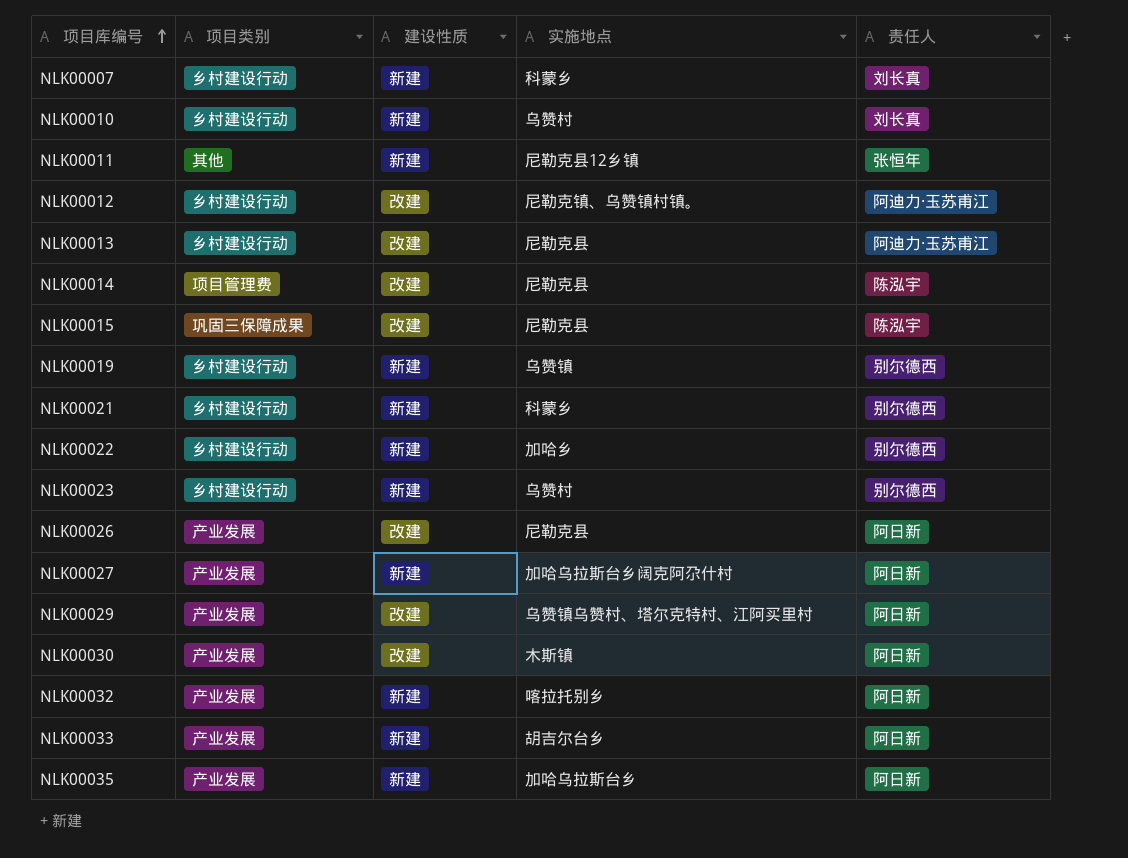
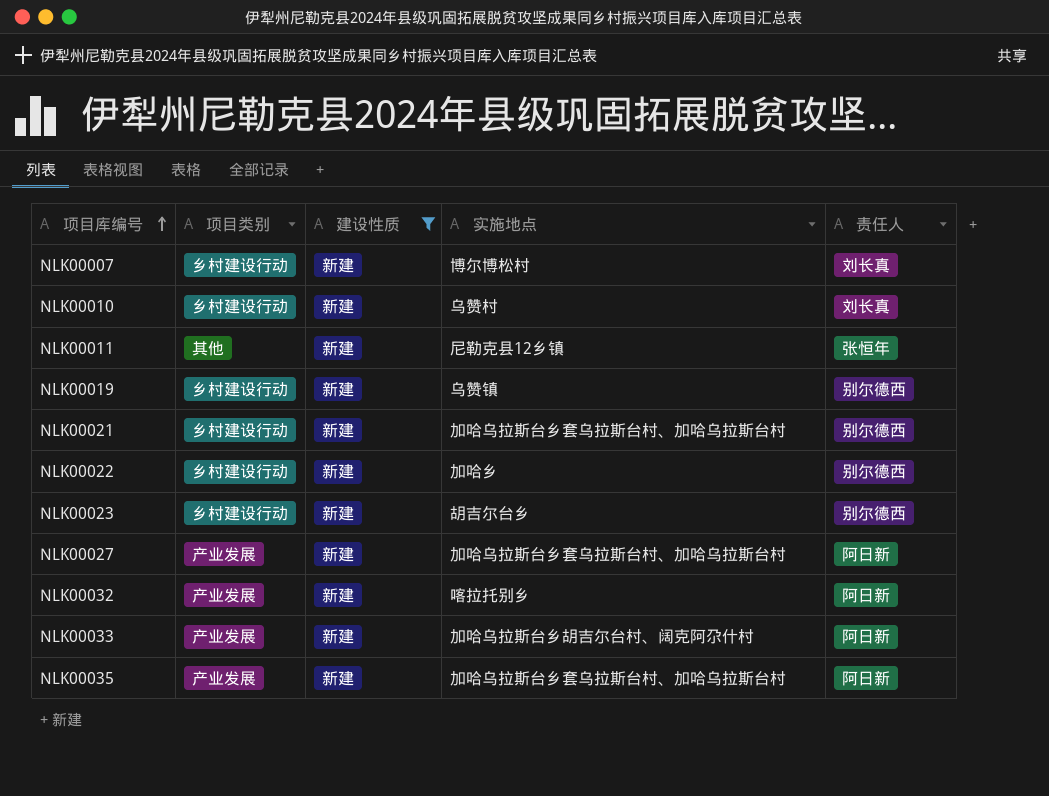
filter: none -> 建设性质 = 新建
NLK00007 | 实施地点: 科蒙乡 -> 博尔博松村
NLK00021 | 实施地点: 科蒙乡 -> 加哈乌拉斯台乡套乌拉斯台村、加哈乌拉斯台村
NLK00023 | 实施地点: 乌赞村 -> 胡吉尔台乡
NLK00027 | 实施地点: 加哈乌拉斯台乡阔克阿尕什村 -> 加哈乌拉斯台乡套乌拉斯台村、加哈乌拉斯台村
NLK00033 | 实施地点: 胡吉尔台乡 -> 加哈乌拉斯台乡胡吉尔台村、阔克阿尕什村
NLK00035 | 实施地点: 加哈乌拉斯台乡 -> 加哈乌拉斯台乡套乌拉斯台村、加哈乌拉斯台村

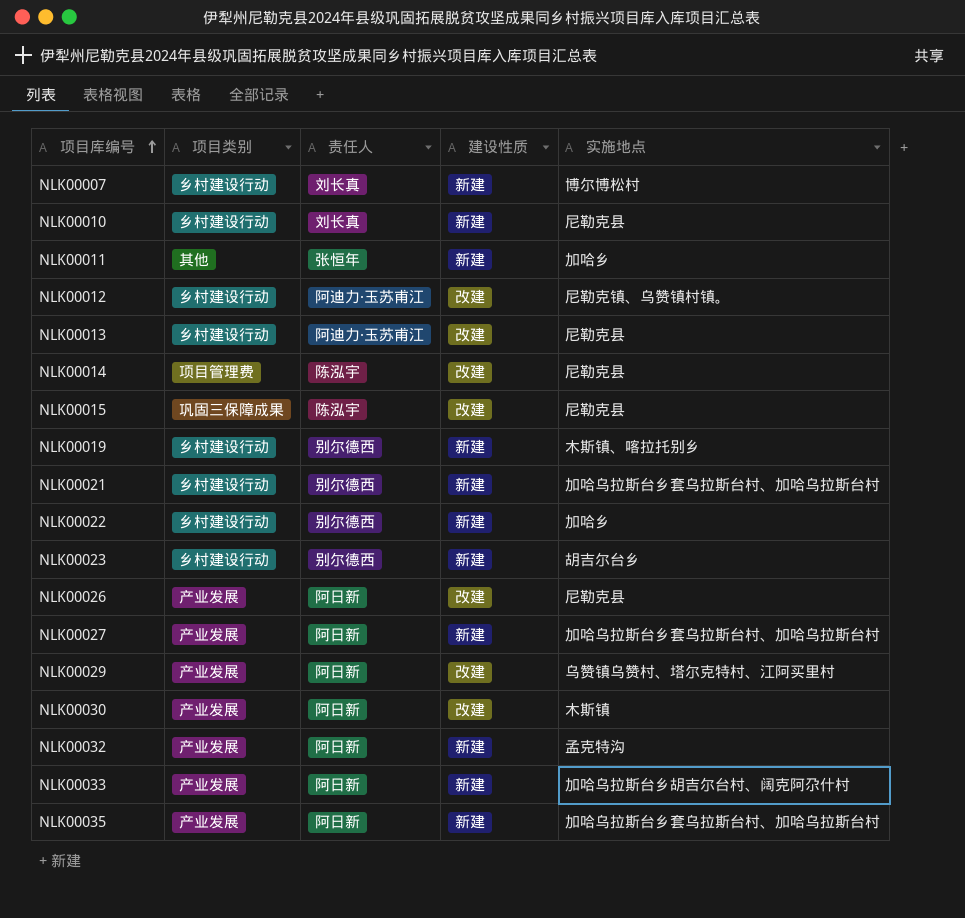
filter: 建设性质 = 新建 -> none
column 责任人 | position: 5 -> 3
NLK00010 | 实施地点: 乌赞村 -> 尼勒克县
NLK00011 | 实施地点: 尼勒克县12乡镇 -> 加哈乡
NLK00019 | 实施地点: 乌赞镇 -> 木斯镇、喀拉托别乡
NLK00032 | 实施地点: 喀拉托别乡 -> 孟克特沟

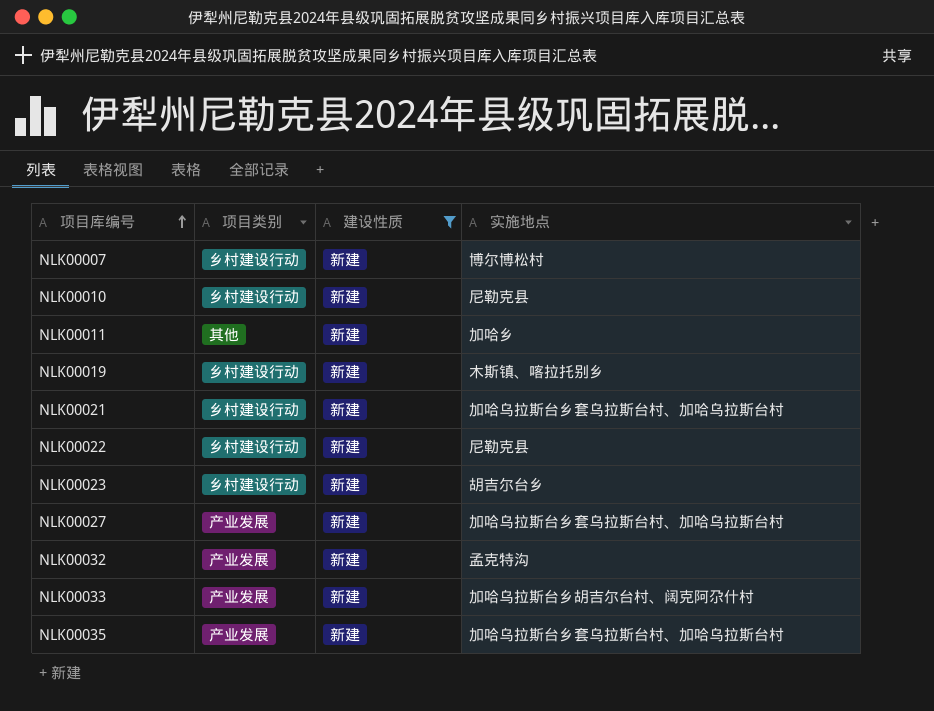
filter: none -> 建设性质 = 新建
column 责任人 | position: 3 -> none
NLK00022 | 实施地点: 加哈乡 -> 尼勒克县

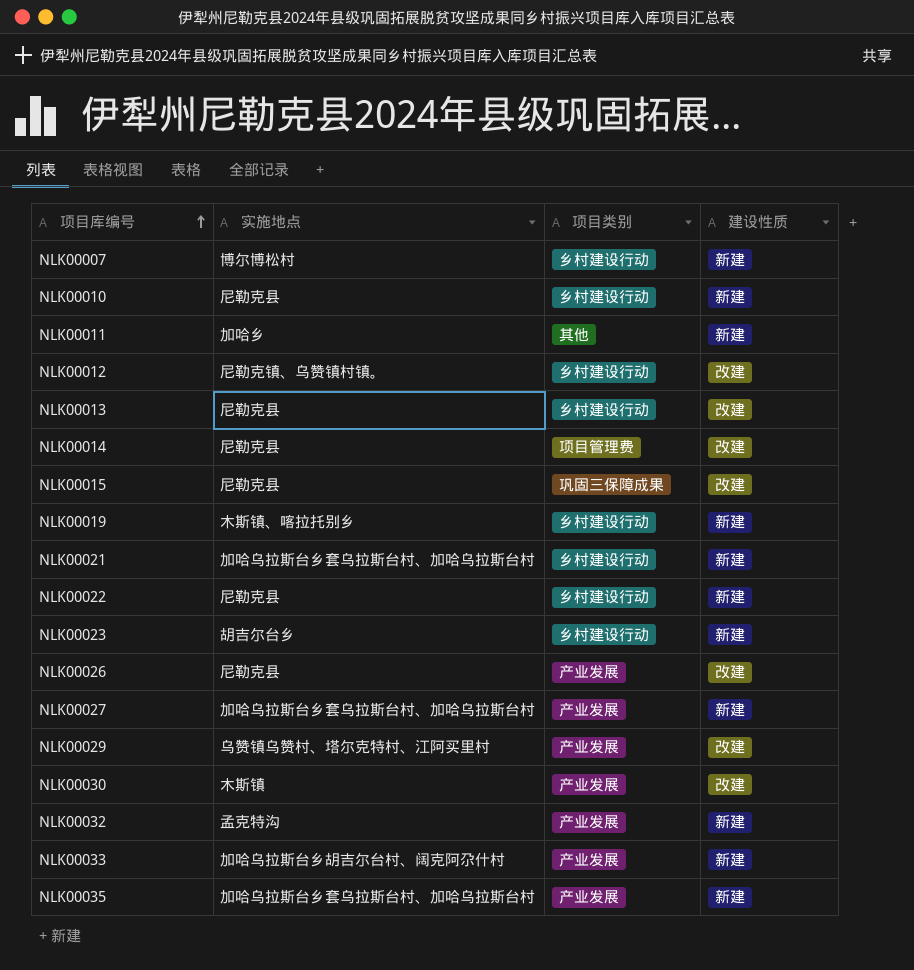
filter: 建设性质 = 新建 -> none
column 实施地点 | position: 4 -> 2

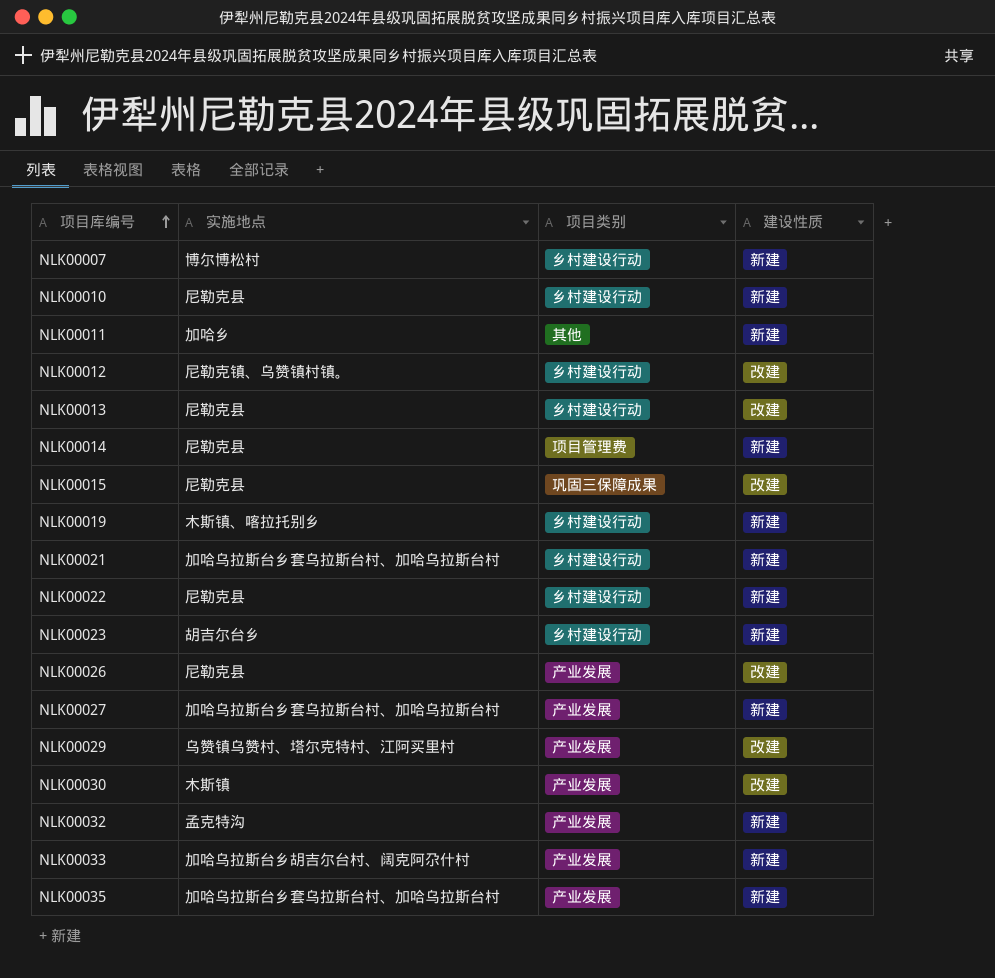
NLK00014 | 建设性质: 改建 -> 新建

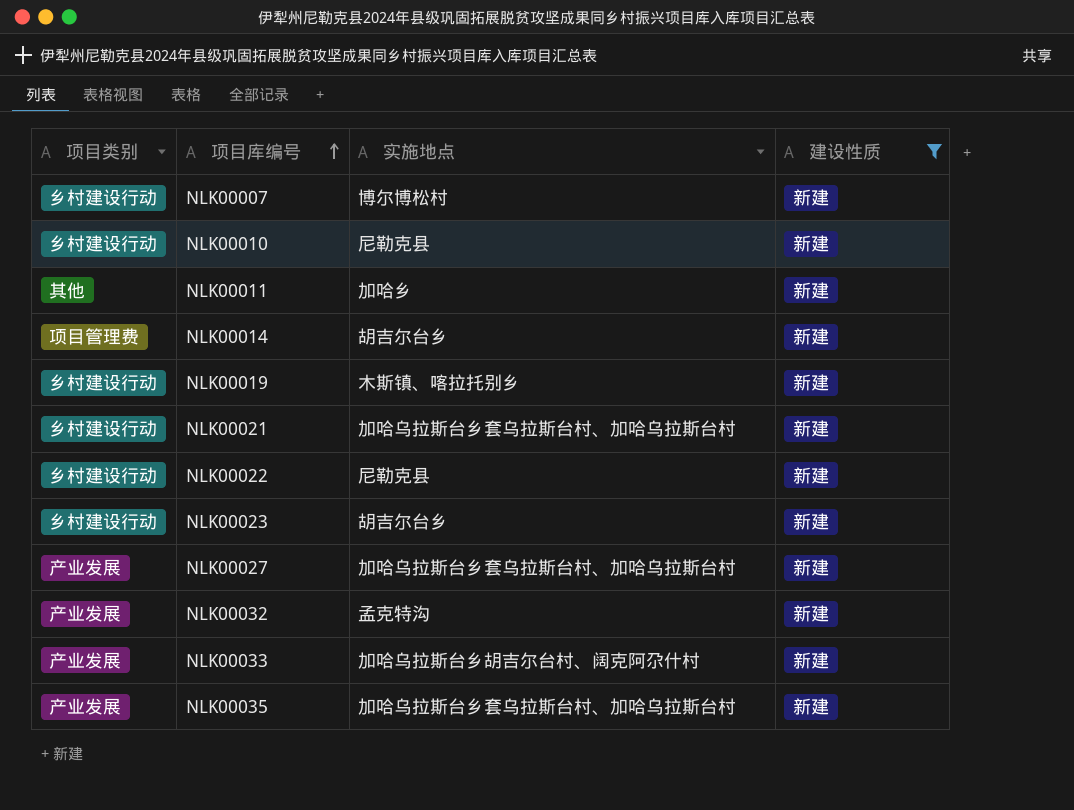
filter: none -> 建设性质 = 新建
column 项目类别 | position: 3 -> 1
NLK00014 | 实施地点: 尼勒克县 -> 胡吉尔台乡

